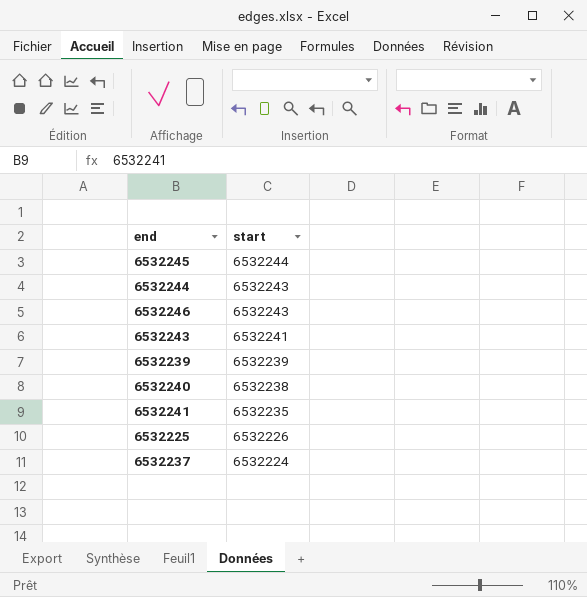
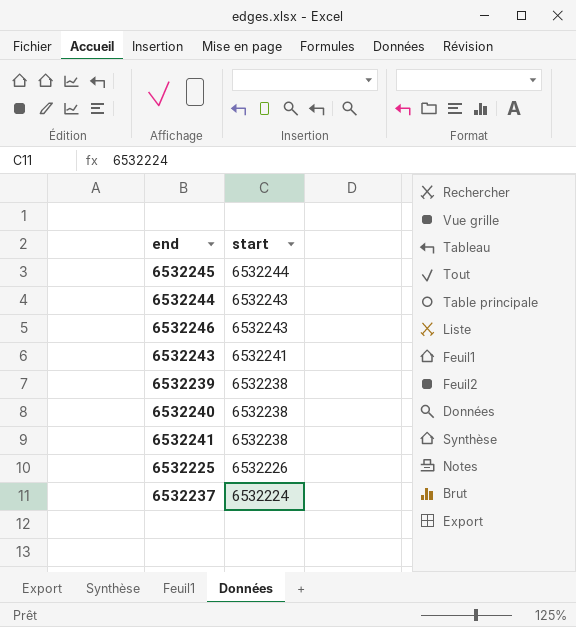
6532239 | start: 6532239 -> 6532238
6532241 | start: 6532235 -> 6532238

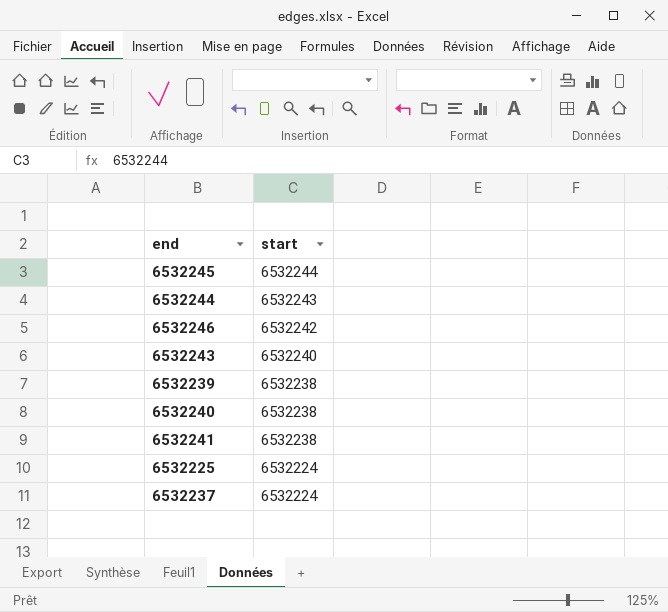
6532246 | start: 6532243 -> 6532242
6532243 | start: 6532241 -> 6532240
6532225 | start: 6532226 -> 6532224

